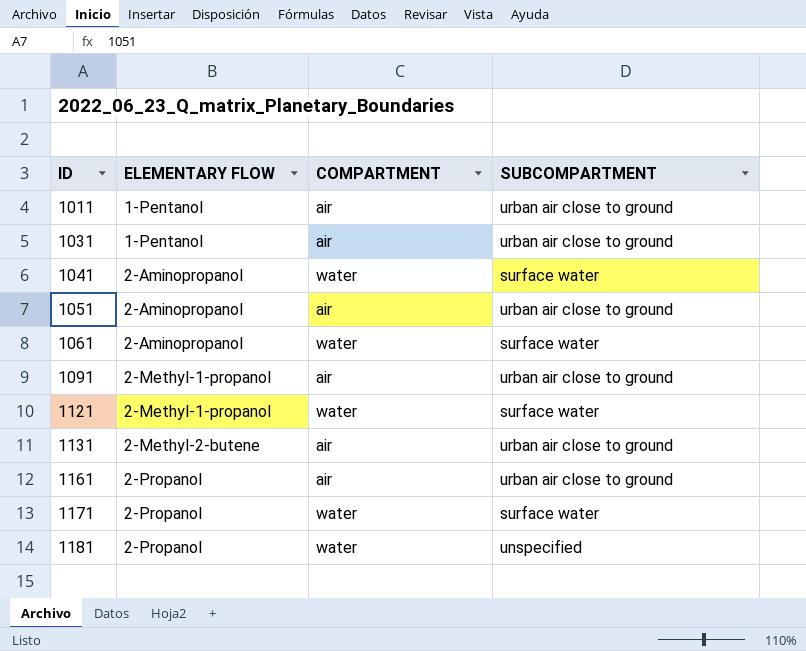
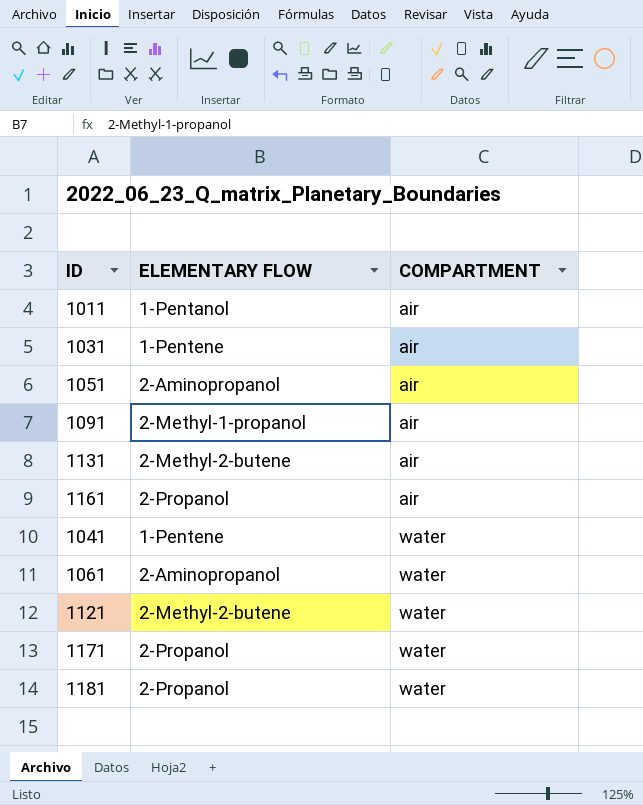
row order: ID ascending -> COMPARTMENT ascending
column SUBCOMPARTMENT | position: 4 -> none
1031 | ELEMENTARY FLOW: 1-Pentanol -> 1-Pentene
1041 | ELEMENTARY FLOW: 2-Aminopropanol -> 1-Pentene
1121 | ELEMENTARY FLOW: 2-Methyl-1-propanol -> 2-Methyl-2-butene

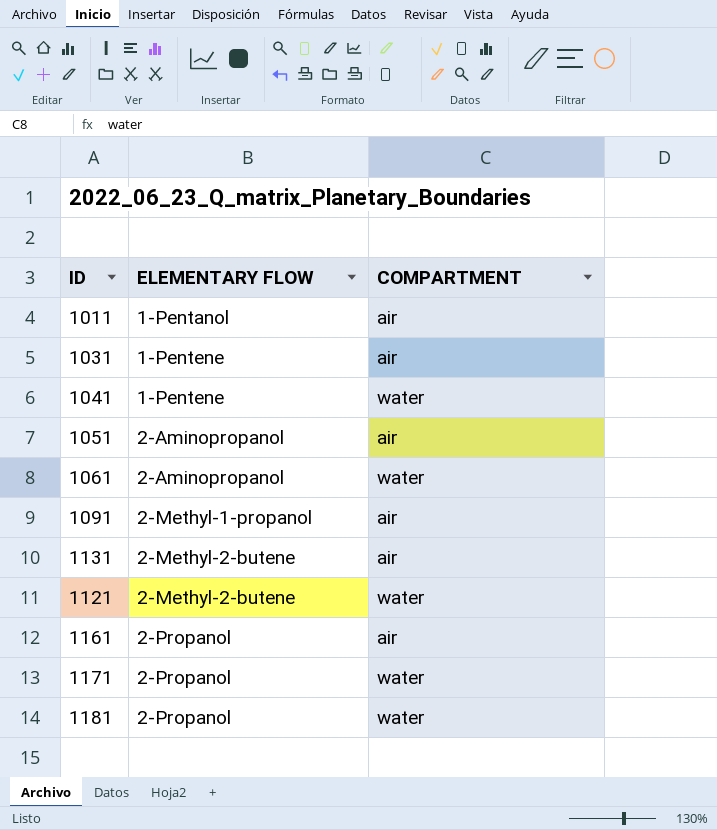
row order: COMPARTMENT ascending -> ELEMENTARY FLOW ascending

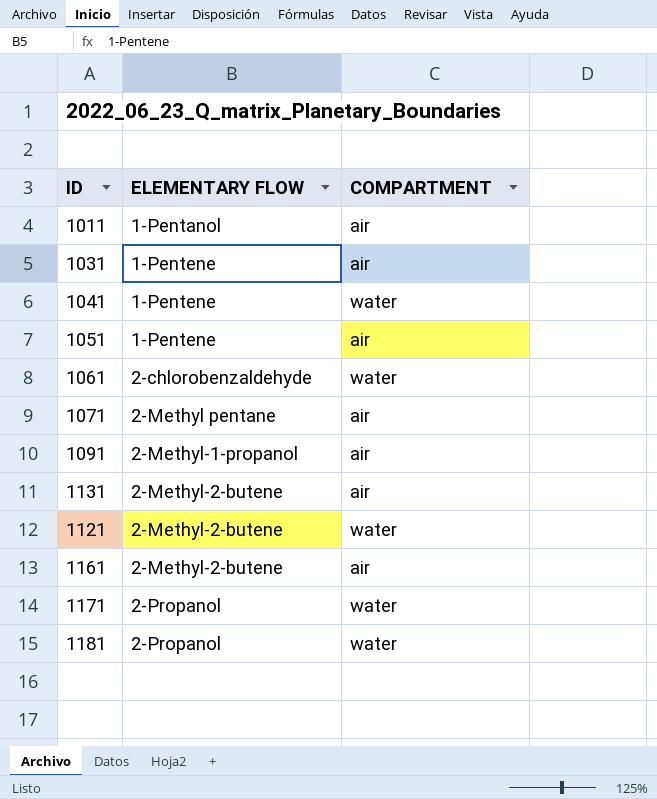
1051 | ELEMENTARY FLOW: 2-Aminopropanol -> 1-Pentene
1061 | ELEMENTARY FLOW: 2-Aminopropanol -> 2-chlorobenzaldehyde
row 1071: none -> 2-Methyl pentane | air
1161 | ELEMENTARY FLOW: 2-Propanol -> 2-Methyl-2-butene

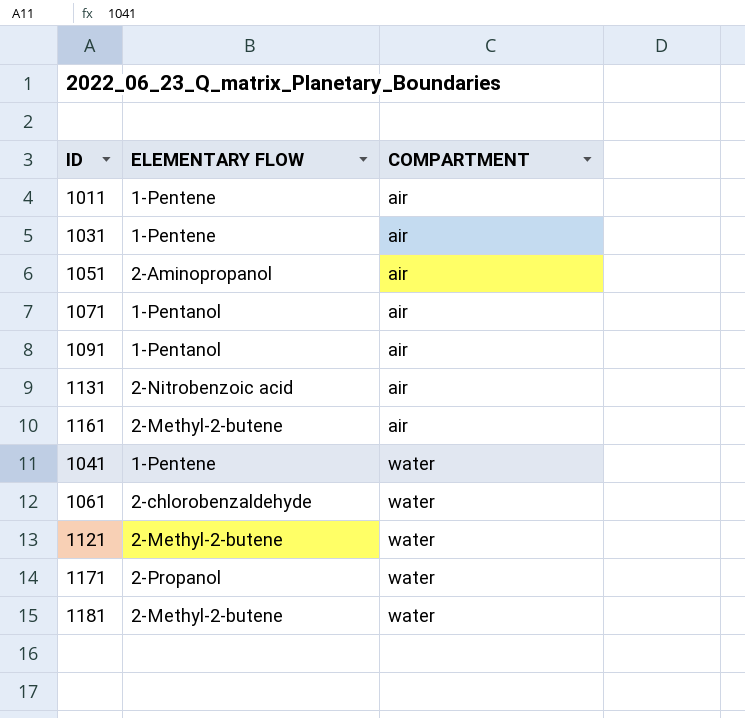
row order: ELEMENTARY FLOW ascending -> COMPARTMENT ascending
1011 | ELEMENTARY FLOW: 1-Pentanol -> 1-Pentene
1051 | ELEMENTARY FLOW: 1-Pentene -> 2-Aminopropanol
1071 | ELEMENTARY FLOW: 2-Methyl pentane -> 1-Pentanol
1091 | ELEMENTARY FLOW: 2-Methyl-1-propanol -> 1-Pentanol
1131 | ELEMENTARY FLOW: 2-Methyl-2-butene -> 2-Nitrobenzoic acid
1181 | ELEMENTARY FLOW: 2-Propanol -> 2-Methyl-2-butene

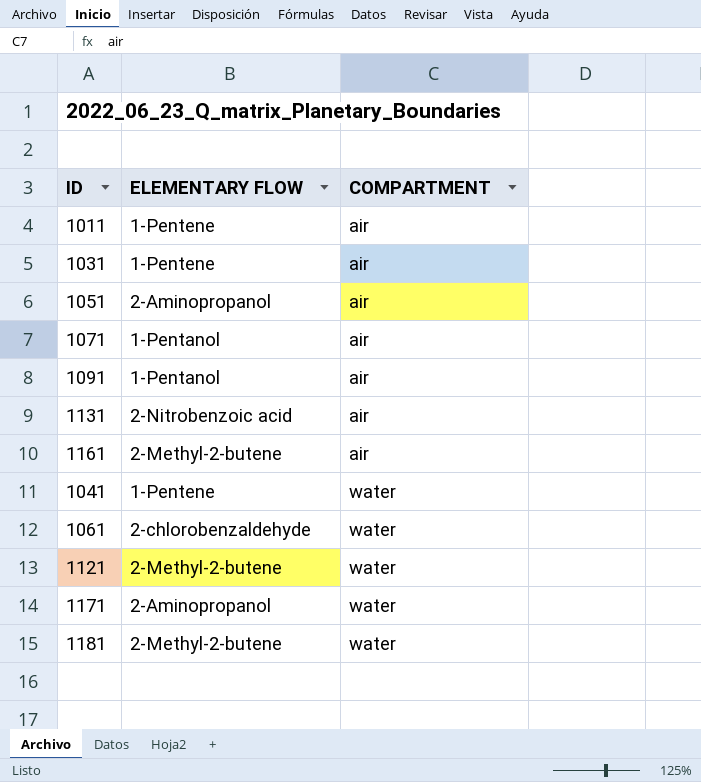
1171 | ELEMENTARY FLOW: 2-Propanol -> 2-Aminopropanol

